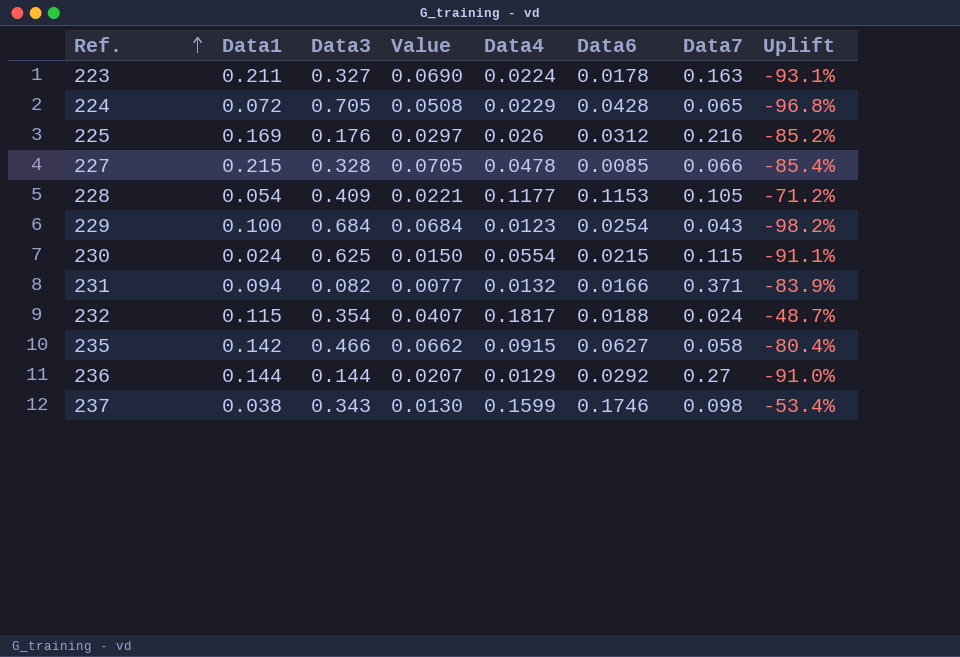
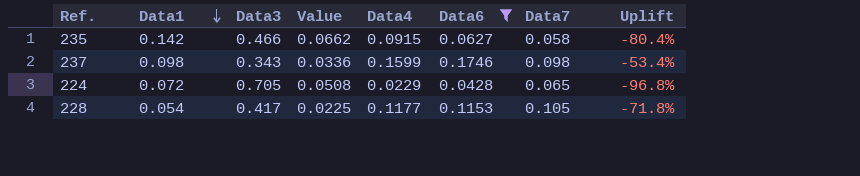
filter: none -> Data6 >= 0.0428
row order: Ref. ascending -> Data1 descending
237 | Data1: 0.038 -> 0.098
237 | Value: 0.0130 -> 0.0336
228 | Data3: 0.409 -> 0.417
228 | Value: 0.0221 -> 0.0225
228 | Uplift: -71.2% -> -71.8%

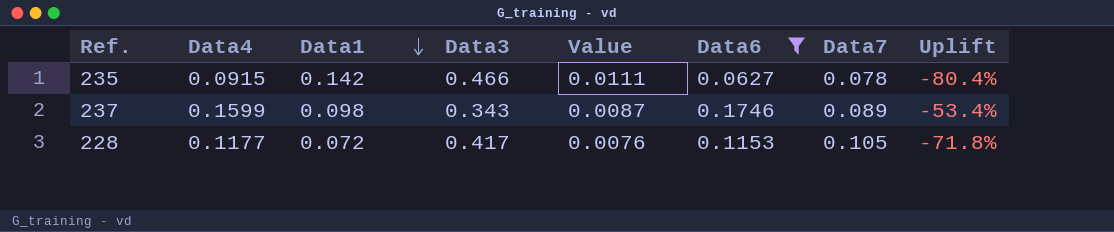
column Data4 | position: 5 -> 2
column Value | formula: [Data1] * [Data3] -> [Data1] * [Data7]
row 224: 0.072 | 0.705 | 0.0508 | 0.0229 | 0.0428 | 0.065 | -96.8% -> none
235 | Data7: 0.058 -> 0.078
237 | Data7: 0.098 -> 0.089
228 | Data1: 0.054 -> 0.072

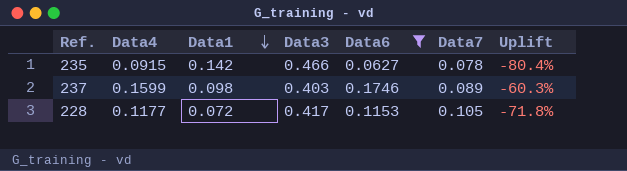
column Value | formula: [Data1] * [Data7] -> none
237 | Data3: 0.343 -> 0.403
237 | Uplift: -53.4% -> -60.3%

